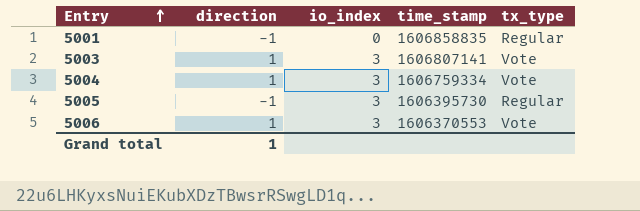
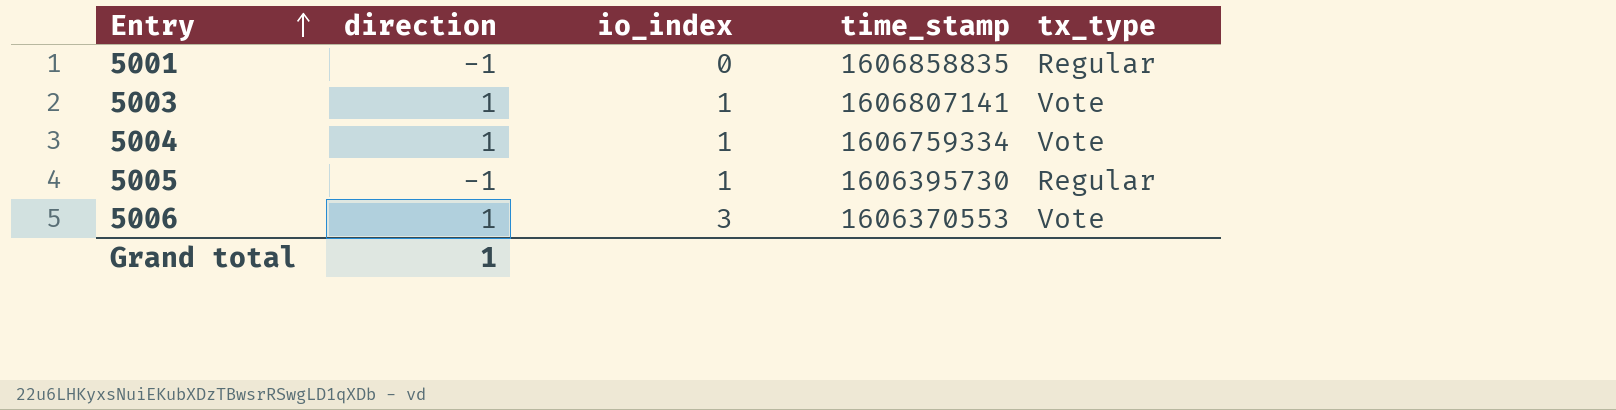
5003 | io_index: 3 -> 1
5004 | io_index: 3 -> 1
5005 | io_index: 3 -> 1

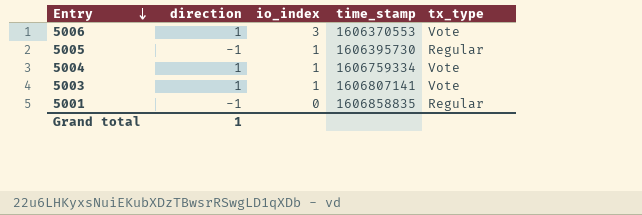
row order: Entry ascending -> Entry descending

